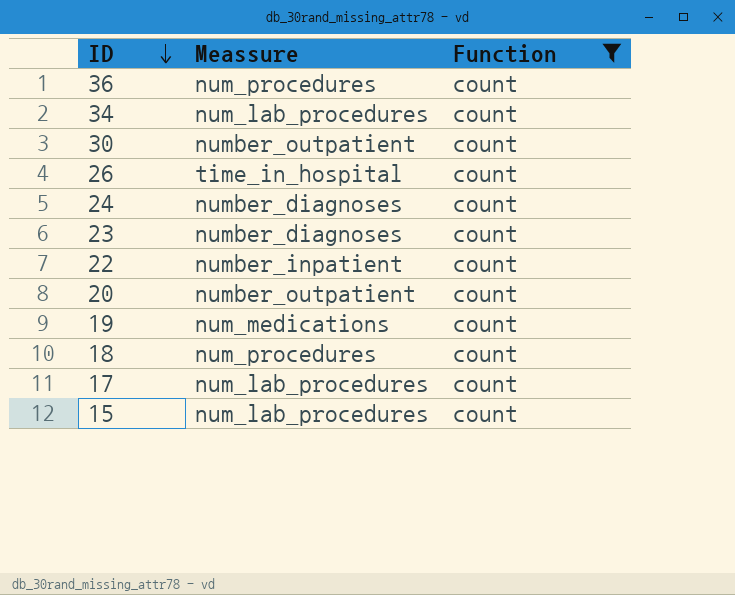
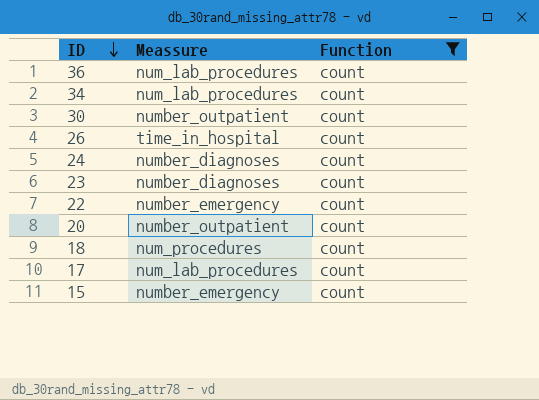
row 19: num_medications | count -> none
36 | Meassure: num_procedures -> num_lab_procedures
22 | Meassure: number_inpatient -> number_emergency
15 | Meassure: num_lab_procedures -> number_emergency

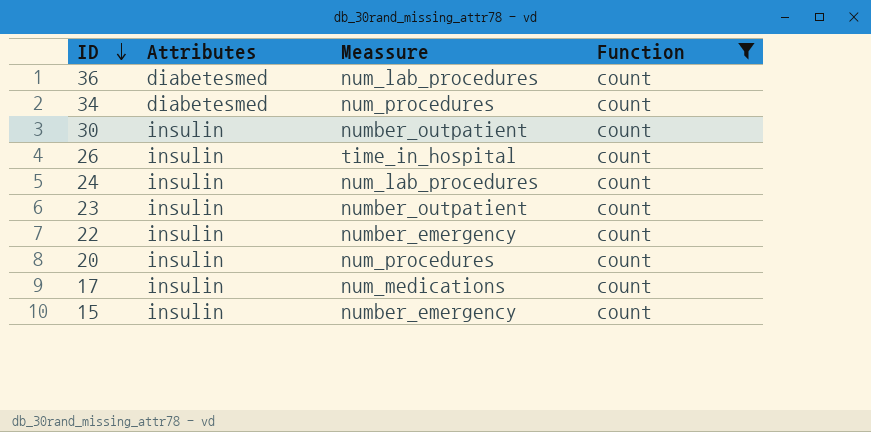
column Attributes | position: none -> 2
row 18: num_procedures | count -> none
34 | Meassure: num_lab_procedures -> num_procedures
24 | Meassure: number_diagnoses -> num_lab_procedures
23 | Meassure: number_diagnoses -> number_outpatient
20 | Meassure: number_outpatient -> num_procedures
17 | Meassure: num_lab_procedures -> num_medications

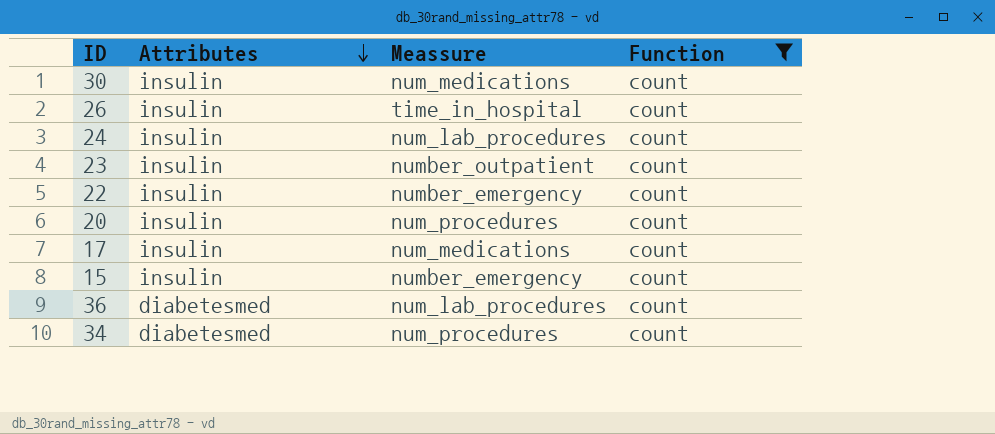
row order: ID descending -> Attributes descending
30 | Meassure: number_outpatient -> num_medications

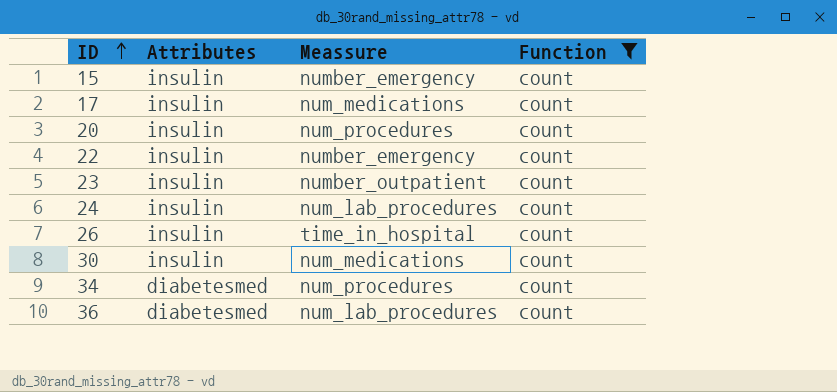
row order: Attributes descending -> ID ascending

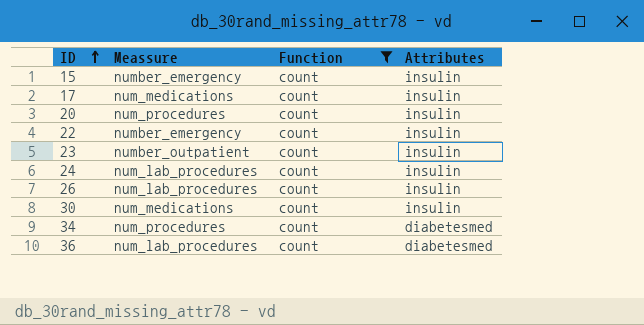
column Attributes | position: 2 -> 4
26 | Meassure: time_in_hospital -> num_lab_procedures

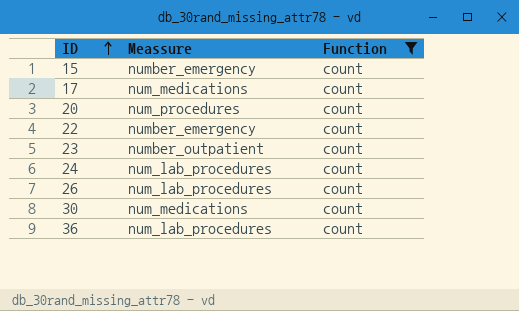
column Attributes | position: 4 -> none
row 34: num_procedures | count | diabetesmed -> none

